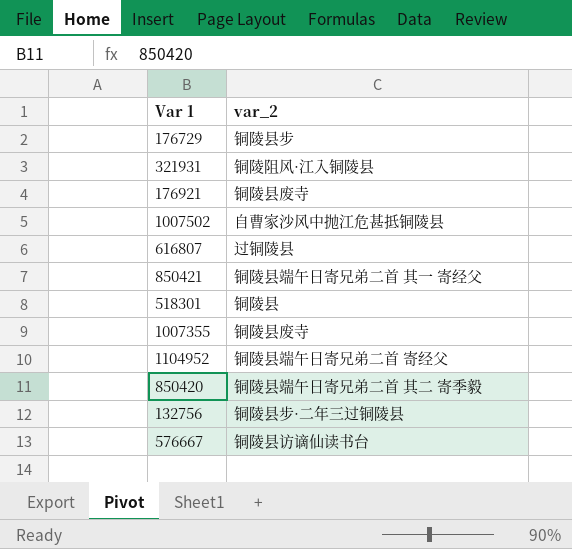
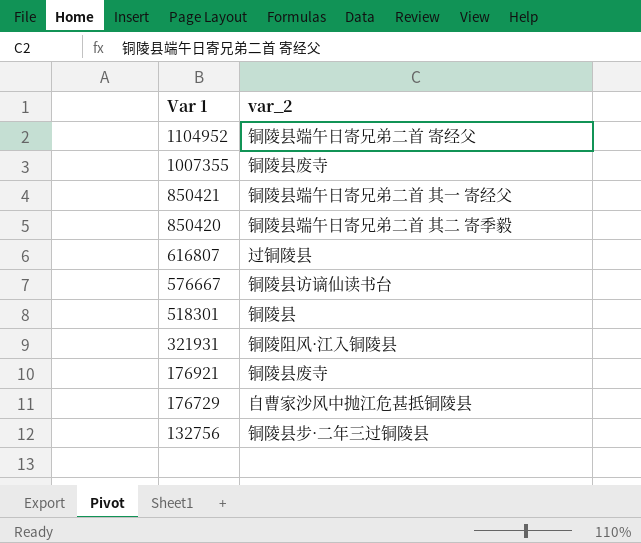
row order: none -> Var 1 descending
row 1007502: 自曹家沙风中抛江危甚抵铜陵县 -> none
176729 | var_2: 铜陵县步 -> 自曹家沙风中抛江危甚抵铜陵县

